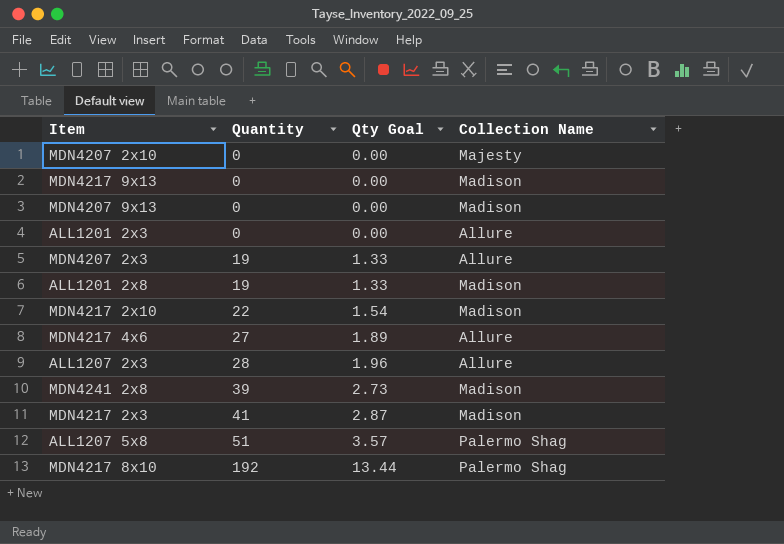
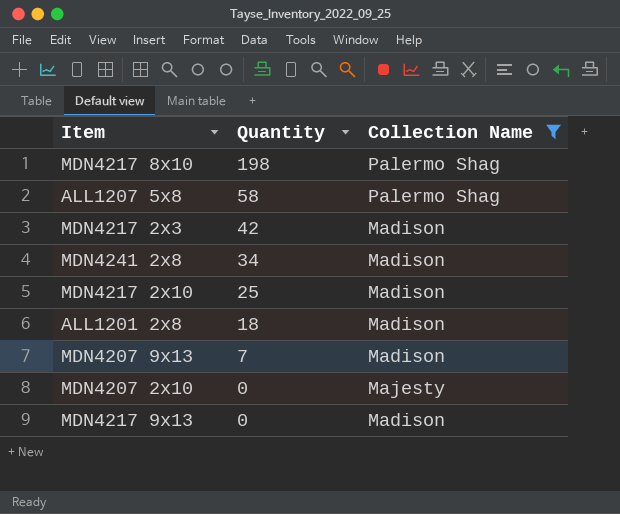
filter: none -> Collection Name != Allure
row order: Quantity ascending -> Quantity descending
column Qty Goal | formula: [Quantity] * 0.07 -> none
MDN4217 8x10 | Quantity: 192 -> 198
ALL1207 5x8 | Quantity: 51 -> 58
MDN4217 2x3 | Quantity: 41 -> 42
MDN4241 2x8 | Quantity: 39 -> 34
MDN4217 2x10 | Quantity: 22 -> 25
ALL1201 2x8 | Quantity: 19 -> 18
MDN4207 9x13 | Quantity: 0 -> 7

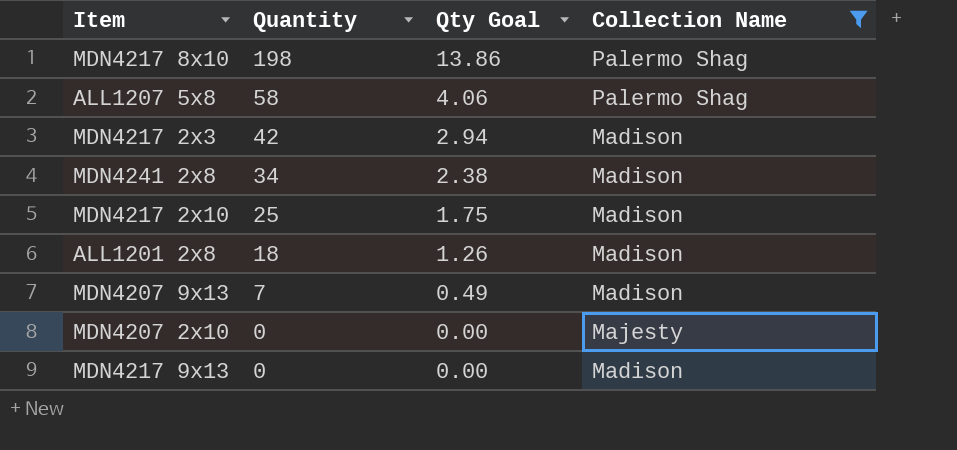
column Qty Goal | formula: none -> [Quantity] * 0.07

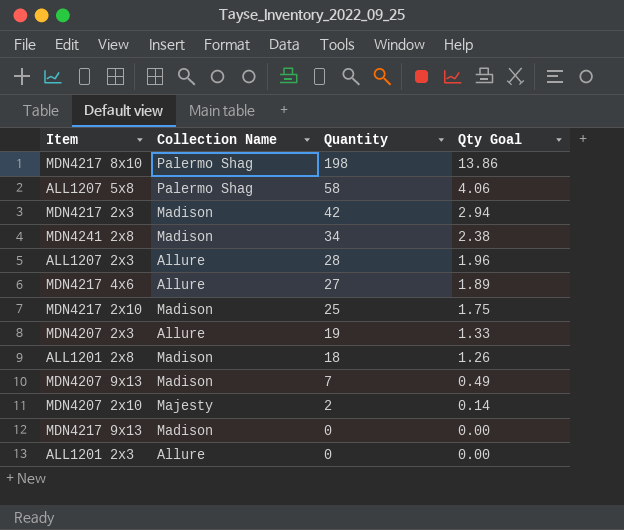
filter: Collection Name != Allure -> none
column Collection Name | position: 4 -> 2
MDN4207 2x10 | Quantity: 0 -> 2
MDN4207 2x10 | Qty Goal: 0.00 -> 0.14

